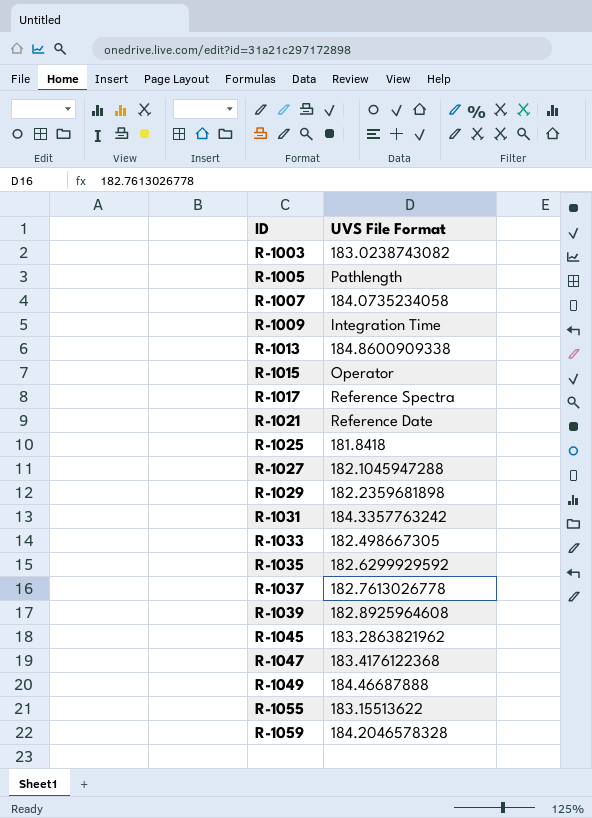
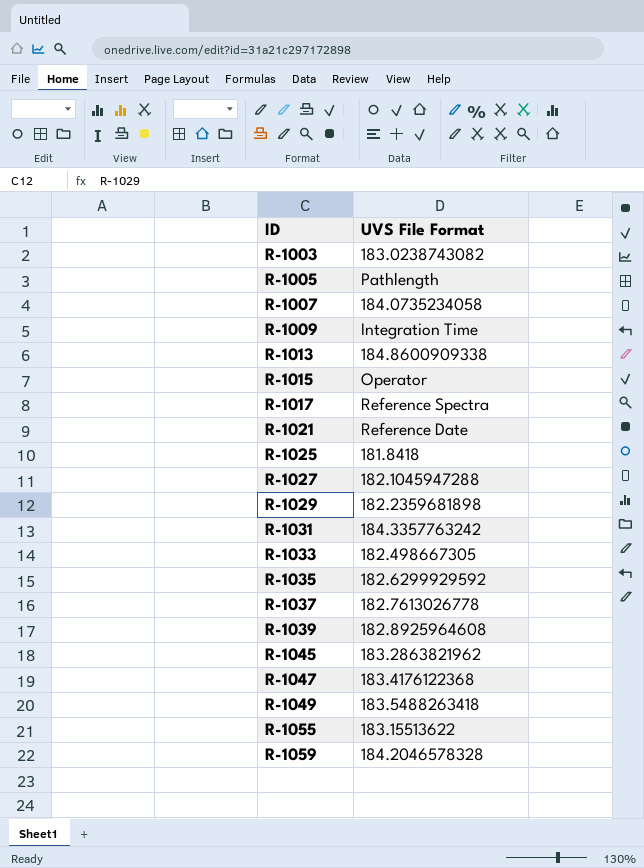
R-1049 | UVS File Format: 184.46687888 -> 183.5488263418

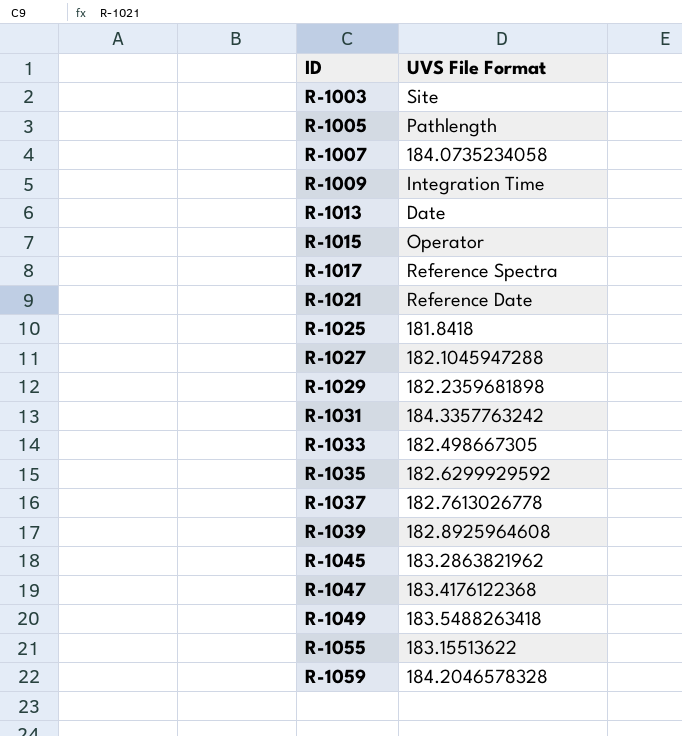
R-1003 | UVS File Format: 183.0238743082 -> Site
R-1013 | UVS File Format: 184.8600909338 -> Date

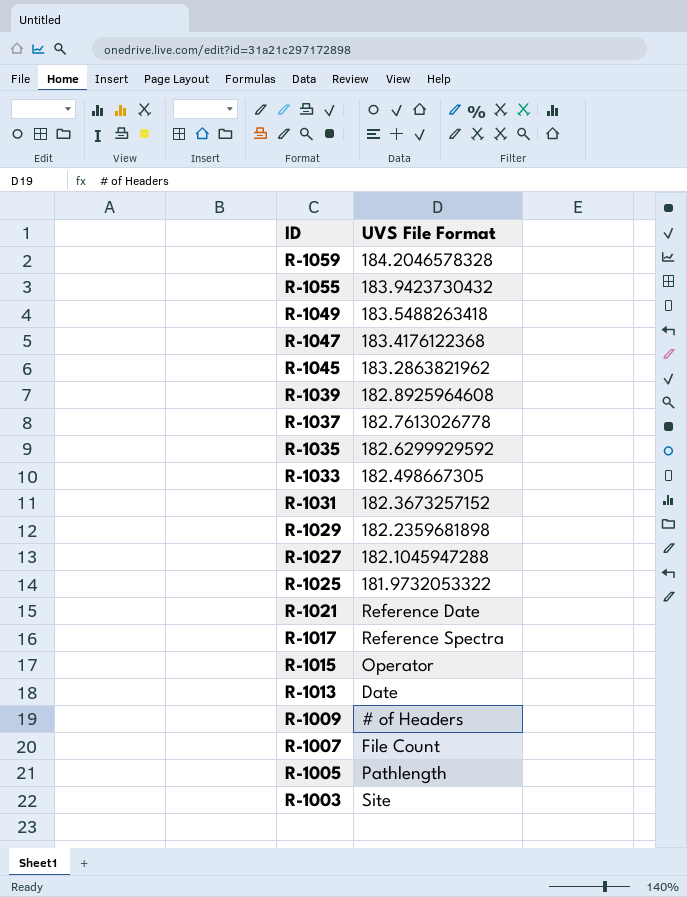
row order: ID ascending -> ID descending
R-1055 | UVS File Format: 183.15513622 -> 183.9423730432
R-1031 | UVS File Format: 184.3357763242 -> 182.3673257152
R-1025 | UVS File Format: 181.8418 -> 181.9732053322
R-1009 | UVS File Format: Integration Time -> # of Headers
R-1007 | UVS File Format: 184.0735234058 -> File Count

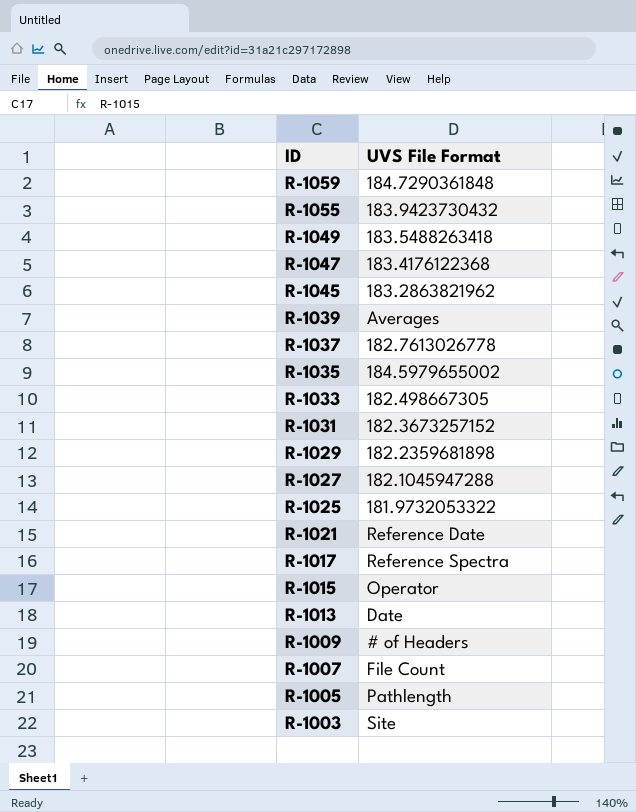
R-1059 | UVS File Format: 184.2046578328 -> 184.7290361848
R-1039 | UVS File Format: 182.8925964608 -> Averages
R-1035 | UVS File Format: 182.6299929592 -> 184.5979655002

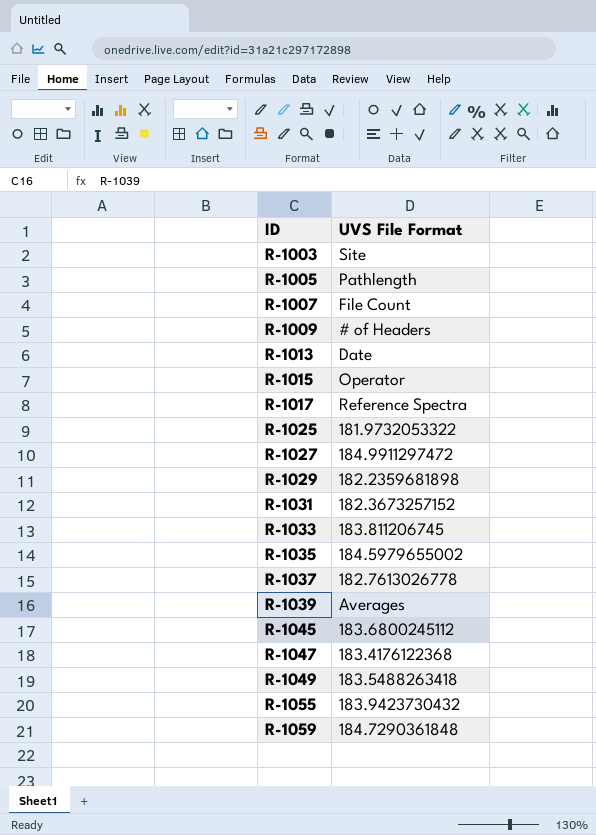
row order: ID descending -> ID ascending
row R-1021: Reference Date -> none
R-1027 | UVS File Format: 182.1045947288 -> 184.9911297472
R-1033 | UVS File Format: 182.498667305 -> 183.811206745
R-1045 | UVS File Format: 183.2863821962 -> 183.6800245112

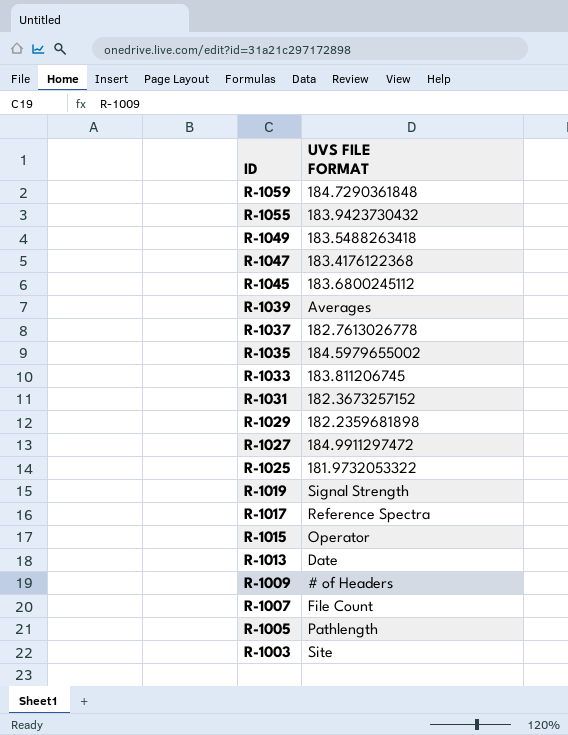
row order: ID ascending -> ID descending
column name: UVS File Format -> UVS FILE FORMAT
row R-1019: none -> Signal Strength

